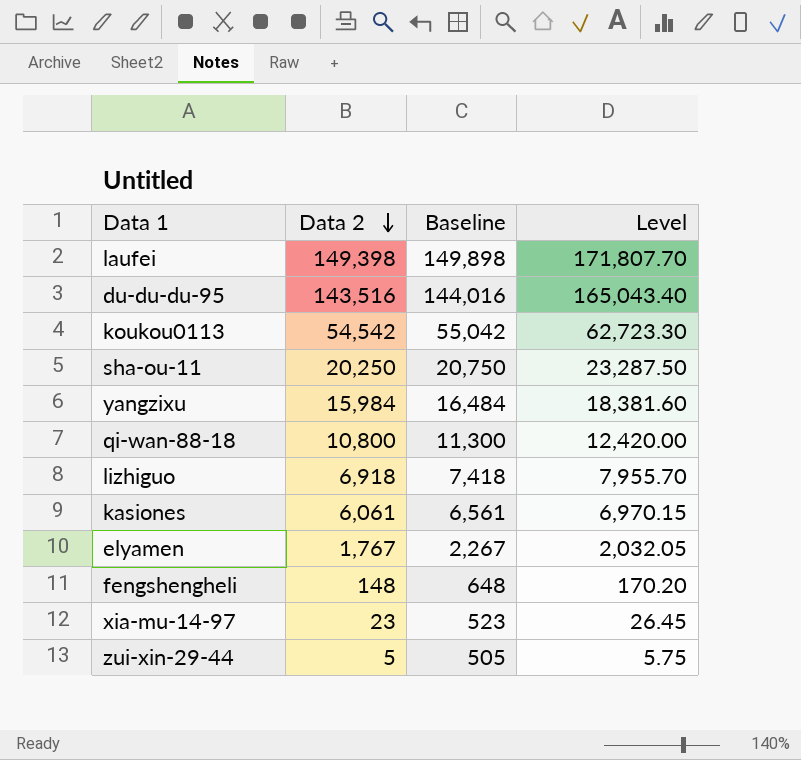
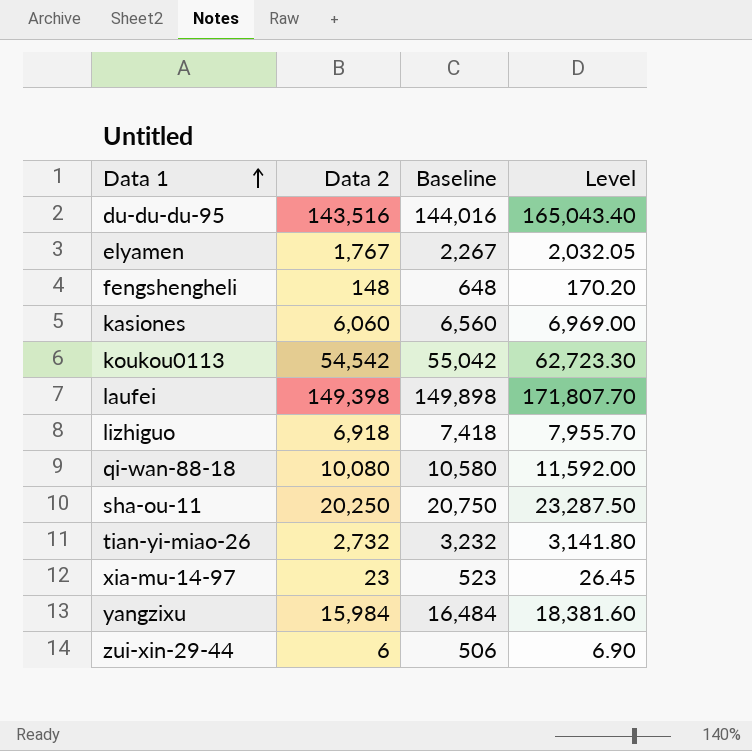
row order: Data 2 descending -> Data 1 ascending
kasiones | Data 2: 6,061 -> 6,060
kasiones | Baseline: 6,561 -> 6,560
kasiones | Level: 6,970.15 -> 6,969.00
qi-wan-88-18 | Data 2: 10,800 -> 10,080
qi-wan-88-18 | Baseline: 11,300 -> 10,580
qi-wan-88-18 | Level: 12,420.00 -> 11,592.00
row tian-yi-miao-26: none -> 2,732 | 3,232 | 3,141.80
zui-xin-29-44 | Data 2: 5 -> 6
zui-xin-29-44 | Baseline: 505 -> 506
zui-xin-29-44 | Level: 5.75 -> 6.90

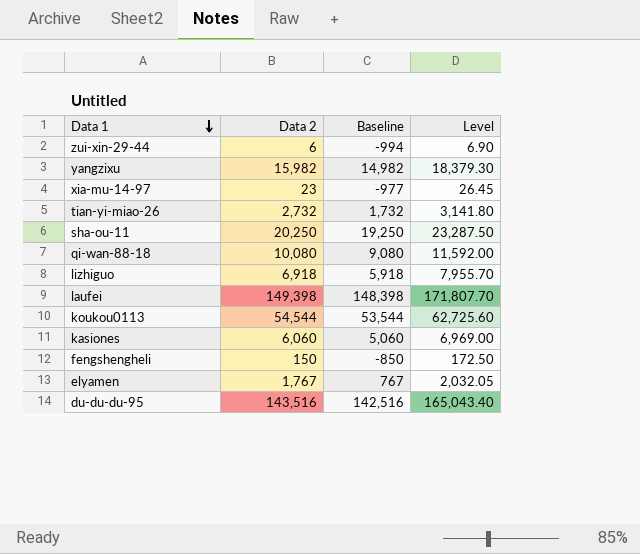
row order: Data 1 ascending -> Data 1 descending
column Baseline | formula: [Data 2] + 500 -> [Data 2] - 1000
yangzixu | Data 2: 15,984 -> 15,982
yangzixu | Level: 18,381.60 -> 18,379.30
koukou0113 | Data 2: 54,542 -> 54,544
koukou0113 | Level: 62,723.30 -> 62,725.60
fengshengheli | Data 2: 148 -> 150
fengshengheli | Level: 170.20 -> 172.50

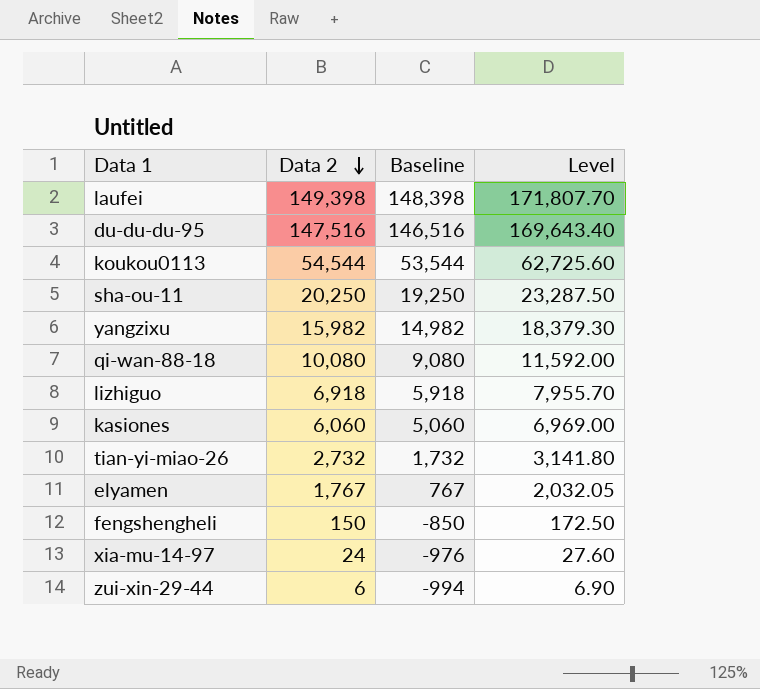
row order: Data 1 descending -> Data 2 descending
du-du-du-95 | Data 2: 143,516 -> 147,516
du-du-du-95 | Baseline: 142,516 -> 146,516
du-du-du-95 | Level: 165,043.40 -> 169,643.40
xia-mu-14-97 | Data 2: 23 -> 24
xia-mu-14-97 | Baseline: -977 -> -976
xia-mu-14-97 | Level: 26.45 -> 27.60

